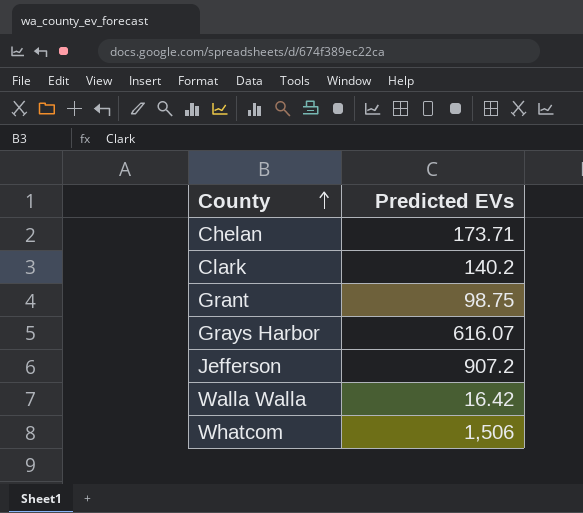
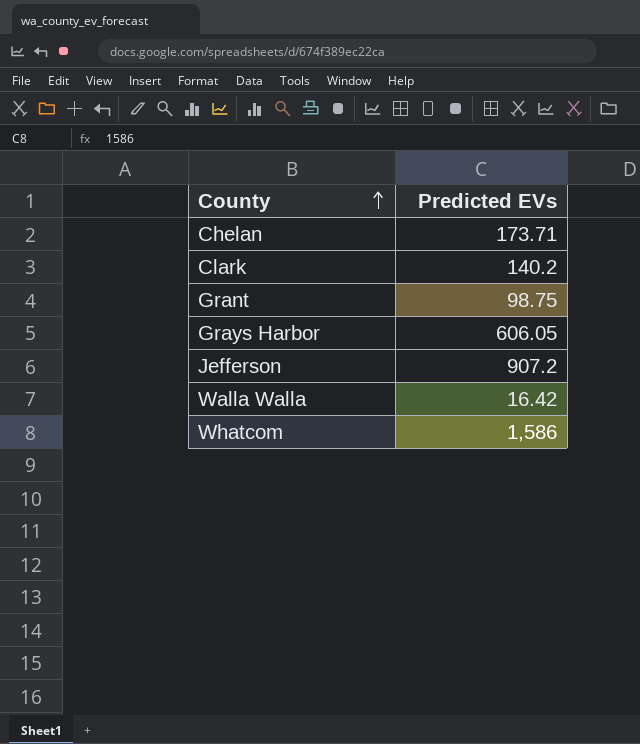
Grays Harbor | Predicted EVs: 616.07 -> 606.05
Whatcom | Predicted EVs: 1,506 -> 1,586

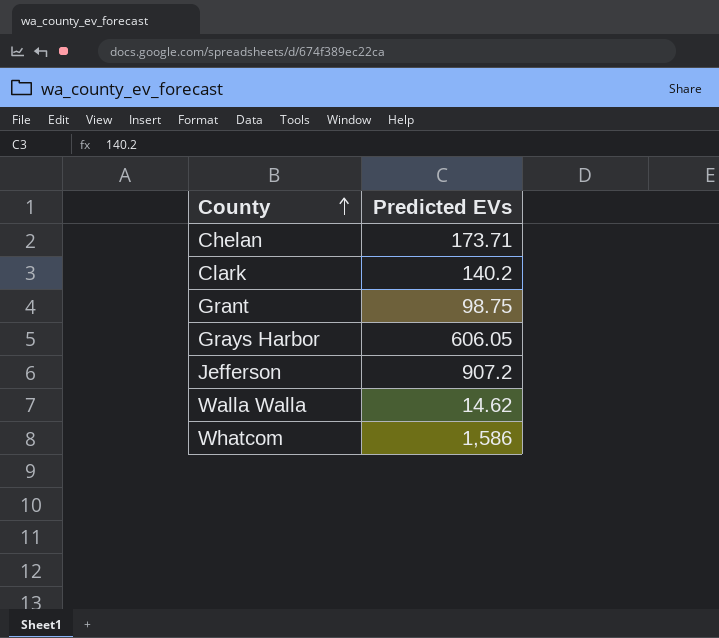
Walla Walla | Predicted EVs: 16.42 -> 14.62

